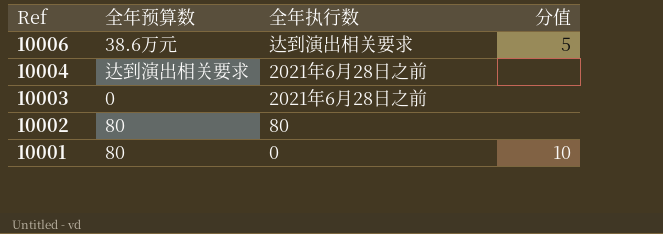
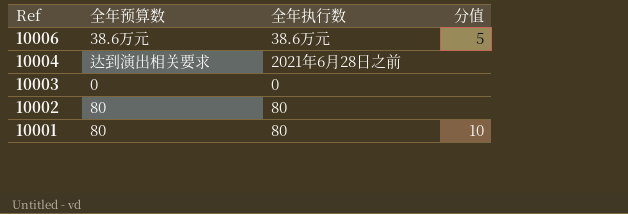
10006 | 全年执行数: 达到演出相关要求 -> 38.6万元
10003 | 全年执行数: 2021年6月28日之前 -> 0
10001 | 全年执行数: 0 -> 80

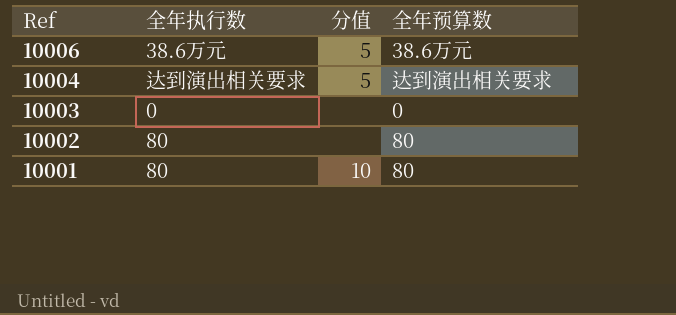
column 全年预算数 | position: 2 -> 4
10004 | 全年执行数: 2021年6月28日之前 -> 达到演出相关要求
10004 | 分值: none -> 5

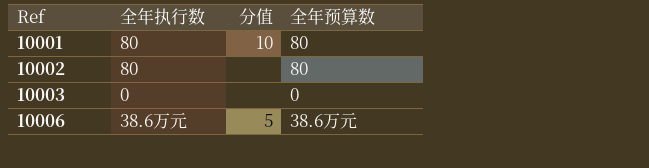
row order: Ref descending -> Ref ascending
row 10004: 达到演出相关要求 | 5 | 达到演出相关要求 -> none

